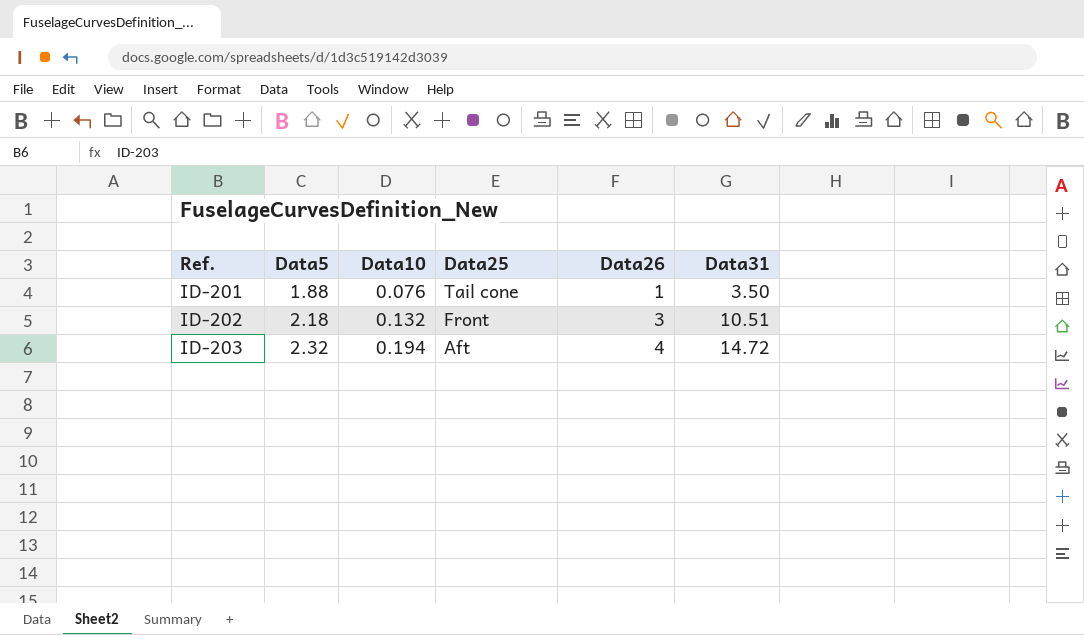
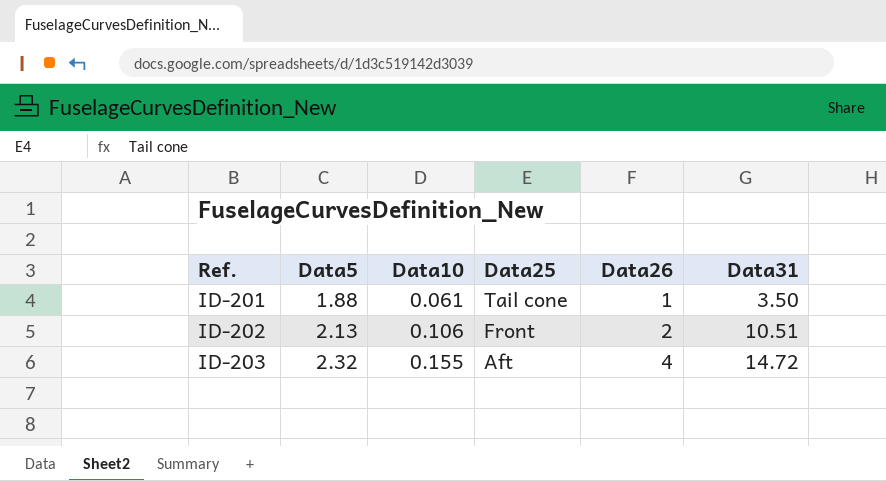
ID-201 | Data10: 0.076 -> 0.061
ID-202 | Data5: 2.18 -> 2.13
ID-202 | Data10: 0.132 -> 0.106
ID-202 | Data26: 3 -> 2
ID-203 | Data10: 0.194 -> 0.155

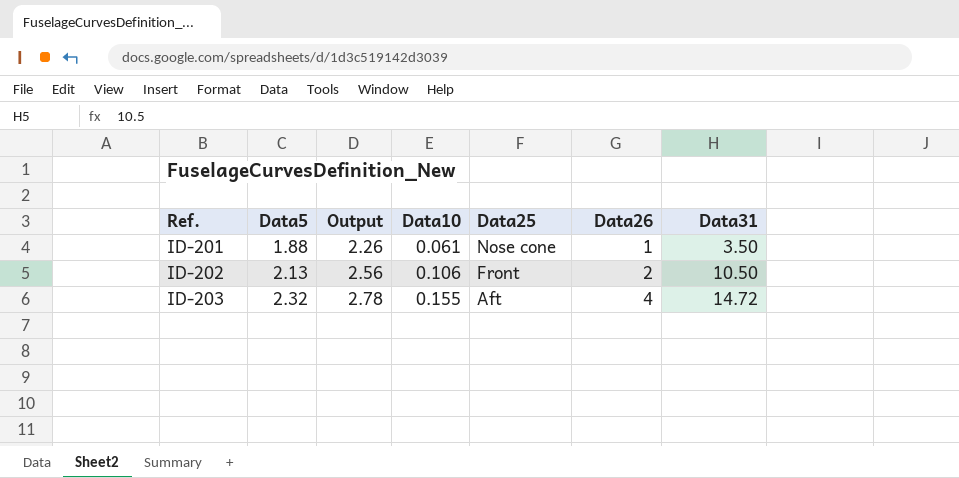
column Output | formula: none -> [Data5] * 1.2
ID-201 | Data25: Tail cone -> Nose cone
ID-202 | Data31: 10.51 -> 10.50

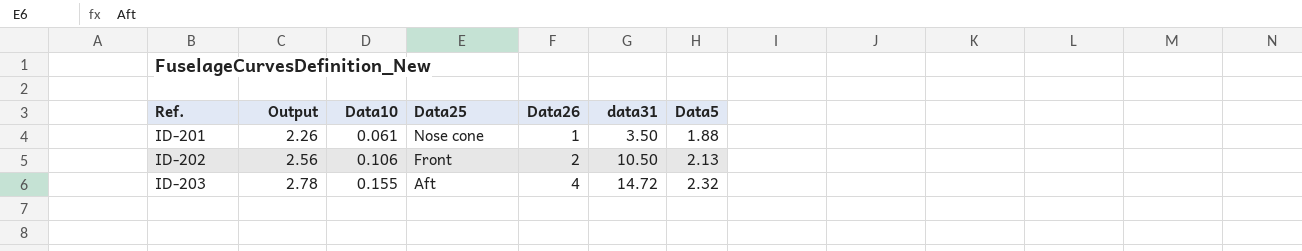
column name: Data31 -> data31
column Data5 | position: 2 -> 7

